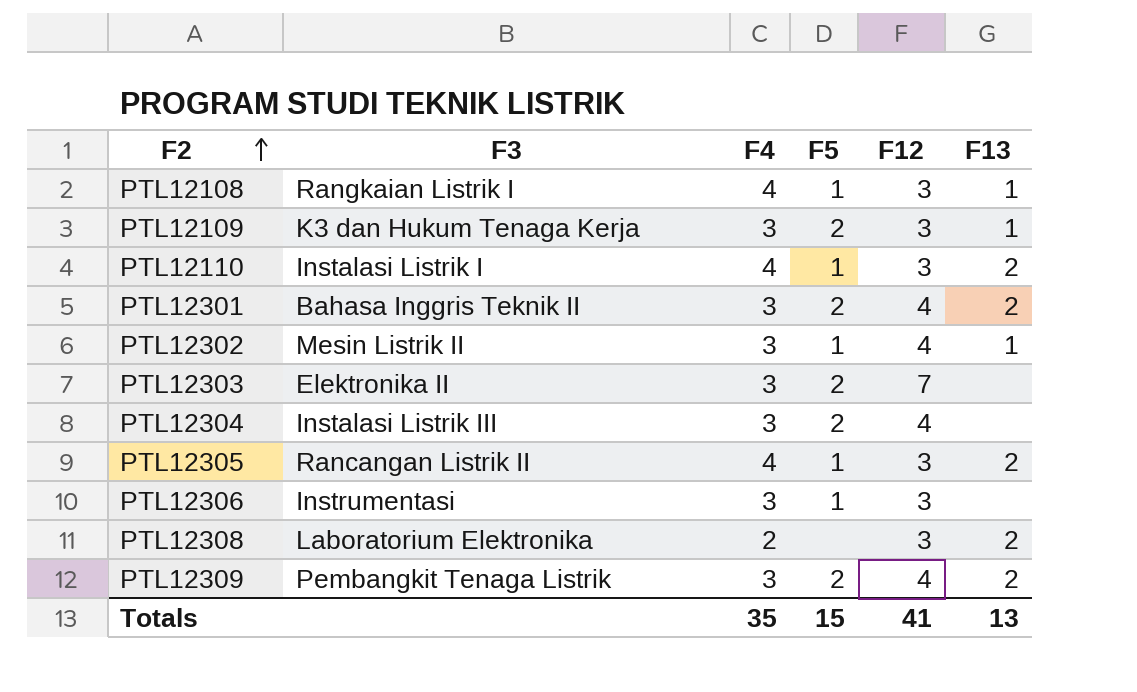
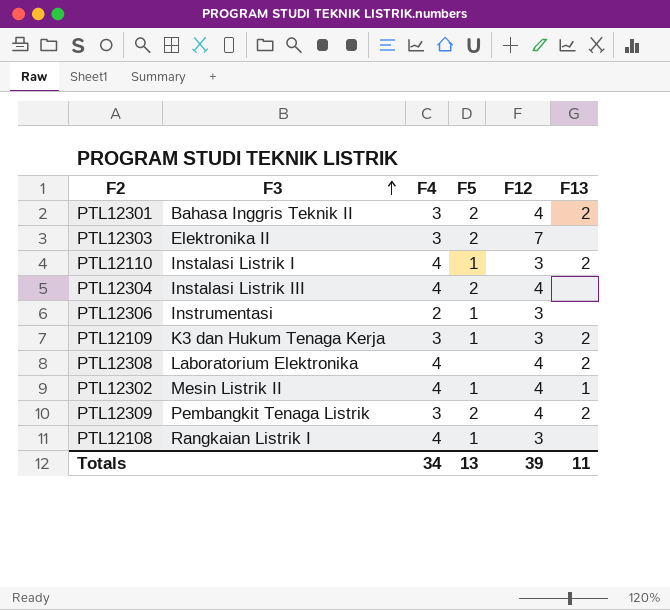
row order: F2 ascending -> F3 ascending
row PTL12305: Rancangan Listrik II | 4 | 1 | 3 | 2 -> none
PTL12304 | F4: 3 -> 4
PTL12306 | F4: 3 -> 2
PTL12109 | F5: 2 -> 1
PTL12109 | F13: 1 -> 2
PTL12308 | F4: 2 -> 4
PTL12308 | F12: 3 -> 4
PTL12302 | F4: 3 -> 4
PTL12108 | F13: 1 -> none
Totals | F4: 35 -> 34
Totals | F5: 15 -> 13
Totals | F12: 41 -> 39
Totals | F13: 13 -> 11

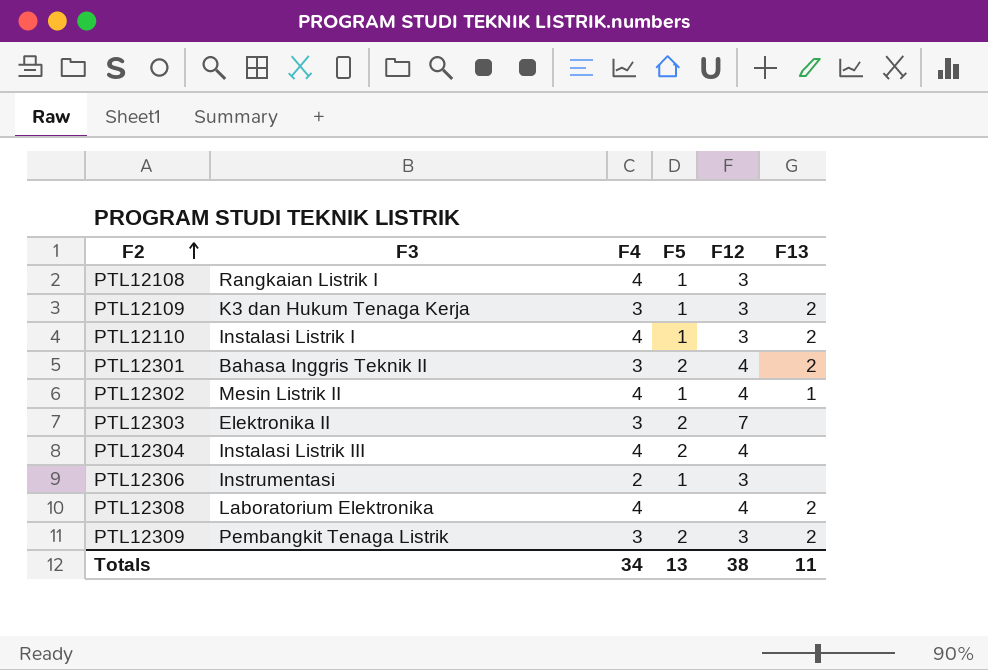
row order: F3 ascending -> F2 ascending
PTL12309 | F12: 4 -> 3
Totals | F12: 39 -> 38

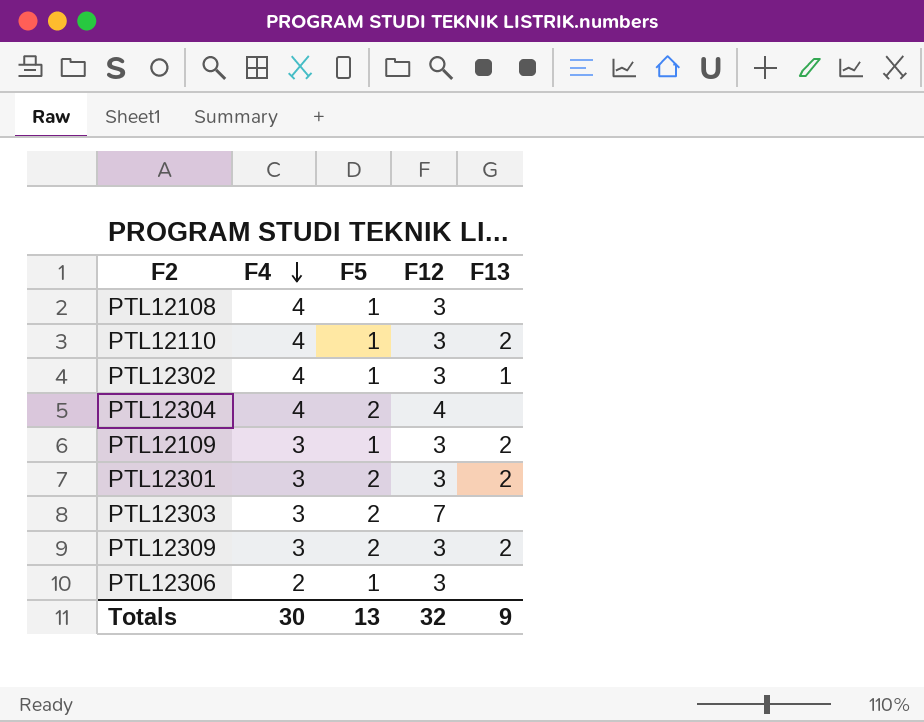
row order: F2 ascending -> F4 descending
column F3 | position: 2 -> none
row PTL12308: Laboratorium Elektronika | 4 | none | 4 | 2 -> none
PTL12302 | F12: 4 -> 3
PTL12301 | F12: 4 -> 3
Totals | F4: 34 -> 30
Totals | F12: 38 -> 32
Totals | F13: 11 -> 9

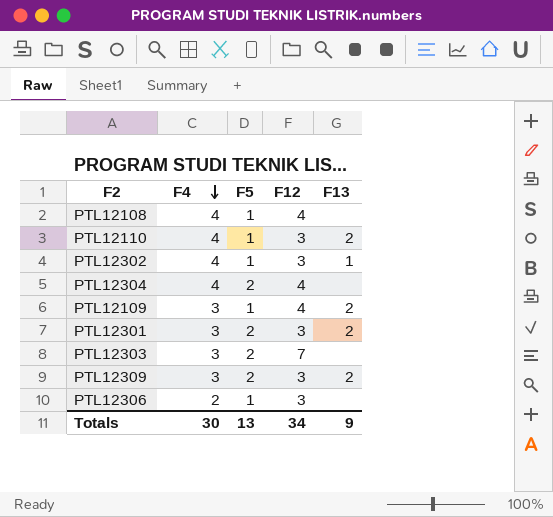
PTL12108 | F12: 3 -> 4
PTL12109 | F12: 3 -> 4
Totals | F12: 32 -> 34

